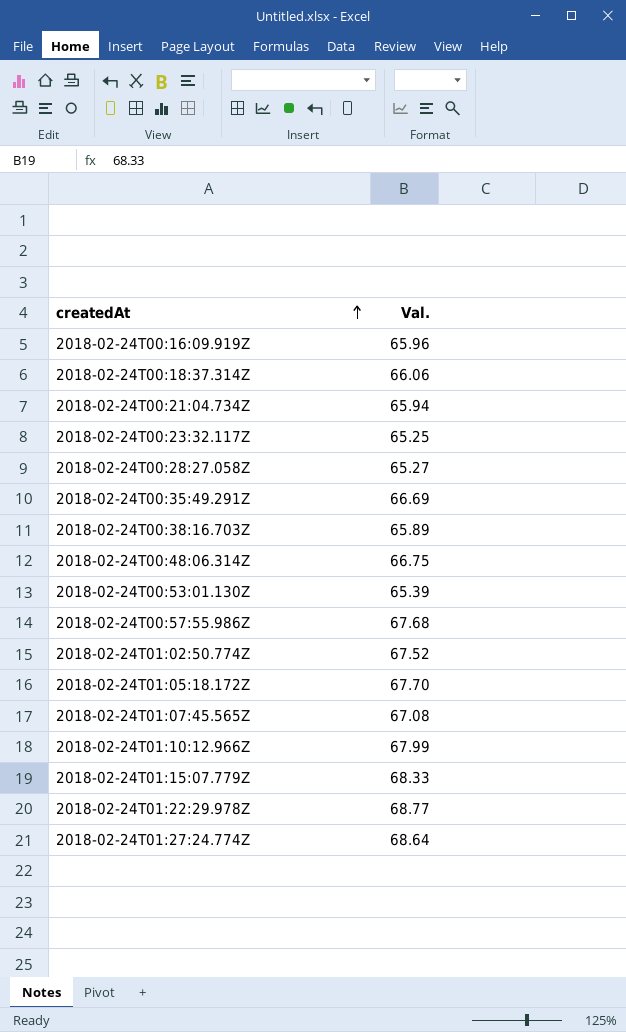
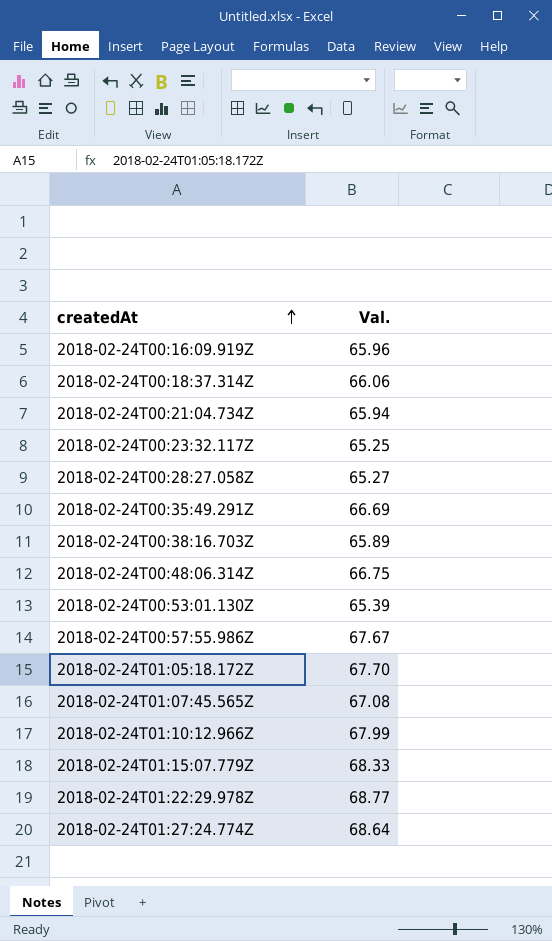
row 2018-02-24T01:02:50.774Z: 67.52 -> none
2018-02-24T00:57:55.986Z | Val.: 67.68 -> 67.67

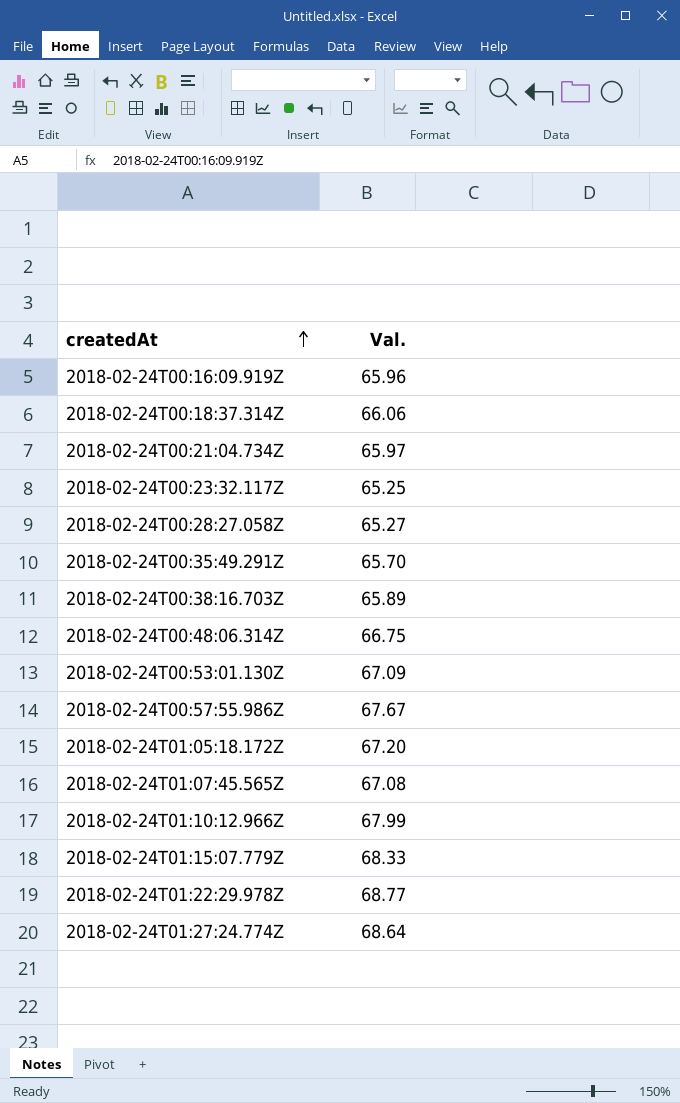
2018-02-24T00:21:04.734Z | Val.: 65.94 -> 65.97
2018-02-24T00:35:49.291Z | Val.: 66.69 -> 65.70
2018-02-24T00:53:01.130Z | Val.: 65.39 -> 67.09
2018-02-24T01:05:18.172Z | Val.: 67.70 -> 67.20

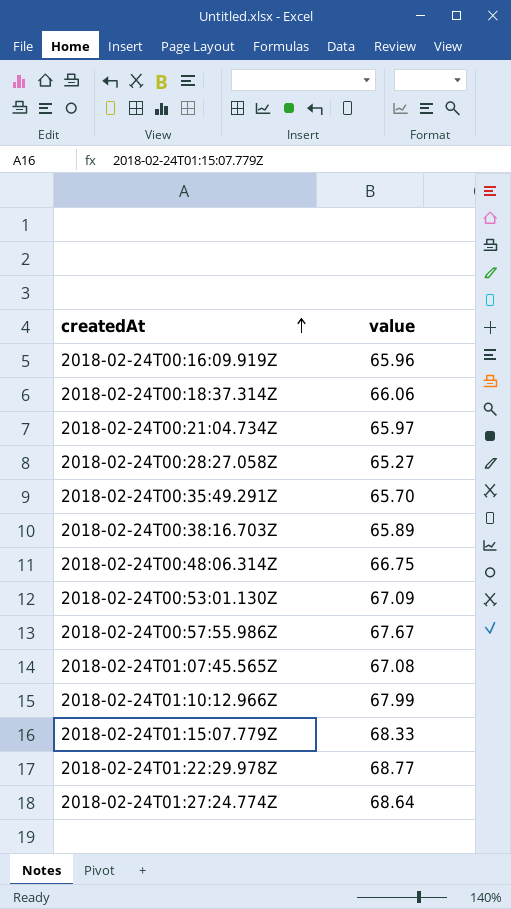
column name: Val. -> value
row 2018-02-24T00:23:32.117Z: 65.25 -> none
row 2018-02-24T01:05:18.172Z: 67.20 -> none

